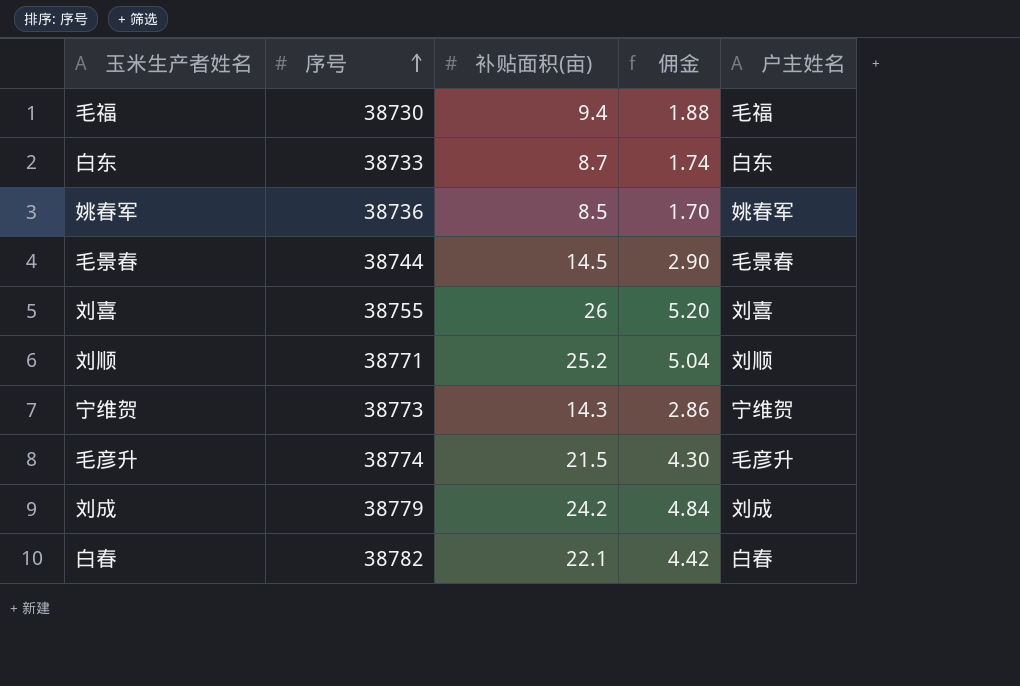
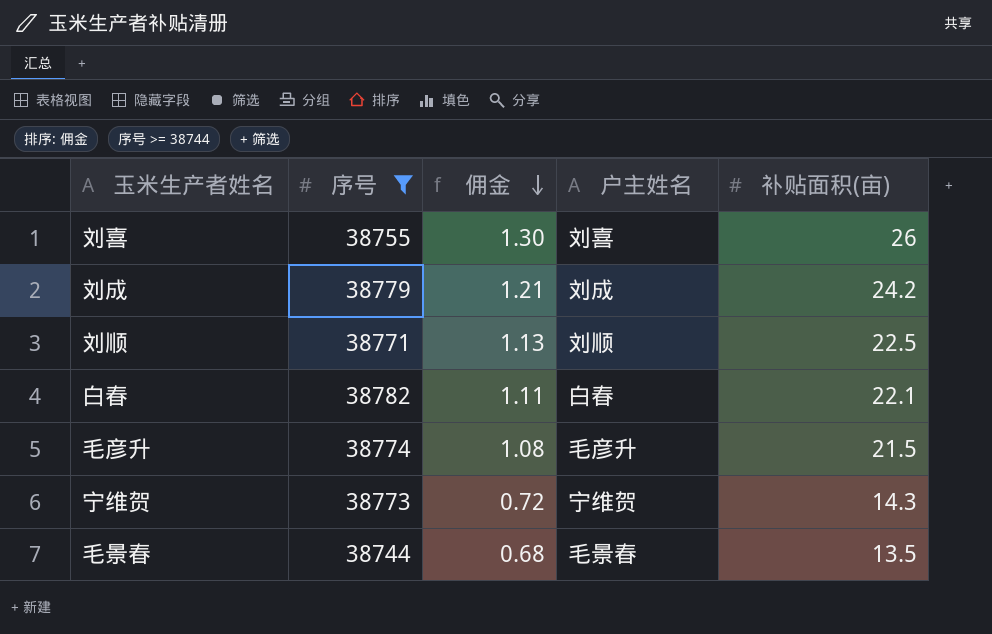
filter: none -> 序号 >= 38744
row order: 序号 ascending -> 佣金 descending
column 佣金 | formula: [补贴面积(亩)] * 0.2 -> [补贴面积(亩)] * 0.05
column 补贴面积(亩) | position: 3 -> 5
刘顺 | 补贴面积(亩): 25.2 -> 22.5
毛景春 | 补贴面积(亩): 14.5 -> 13.5

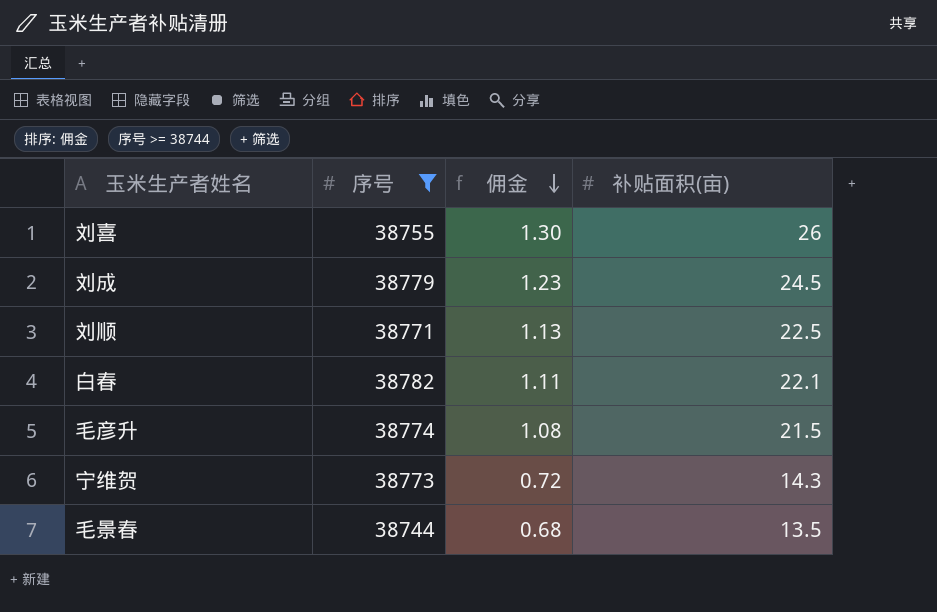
column 户主姓名 | position: 4 -> none
刘成 | 佣金: 1.21 -> 1.23
刘成 | 补贴面积(亩): 24.2 -> 24.5

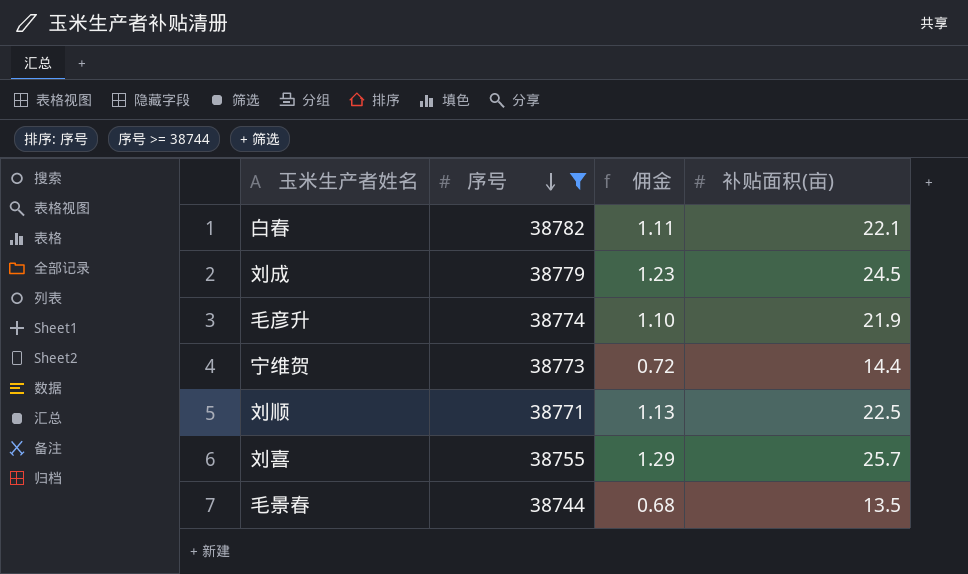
row order: 佣金 descending -> 序号 descending
毛彦升 | 佣金: 1.08 -> 1.10
毛彦升 | 补贴面积(亩): 21.5 -> 21.9
宁维贺 | 补贴面积(亩): 14.3 -> 14.4
刘喜 | 佣金: 1.30 -> 1.29
刘喜 | 补贴面积(亩): 26 -> 25.7

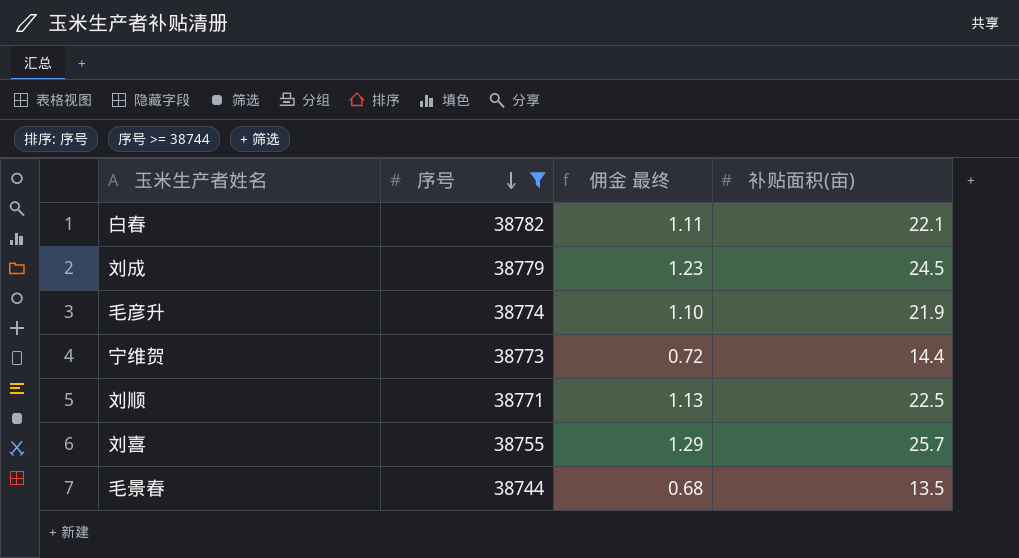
column name: 佣金 -> 佣金 最终

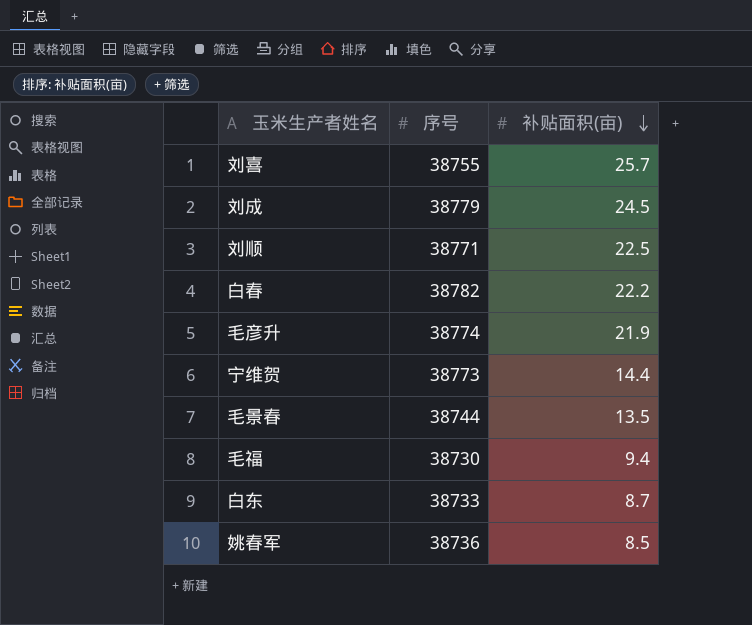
filter: 序号 >= 38744 -> none
row order: 序号 descending -> 补贴面积(亩) descending
column 佣金 最终 | formula: [补贴面积(亩)] * 0.05 -> none
白春 | 补贴面积(亩): 22.1 -> 22.2

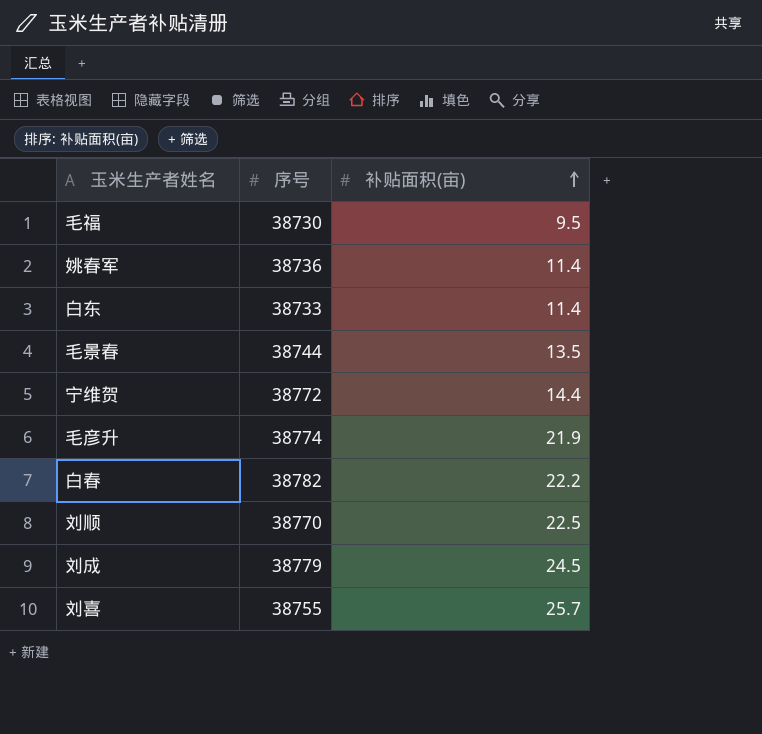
row order: 补贴面积(亩) descending -> 补贴面积(亩) ascending
毛福 | 补贴面积(亩): 9.4 -> 9.5
姚春军 | 补贴面积(亩): 8.5 -> 11.4
白东 | 补贴面积(亩): 8.7 -> 11.4
宁维贺 | 序号: 38773 -> 38772
刘顺 | 序号: 38771 -> 38770

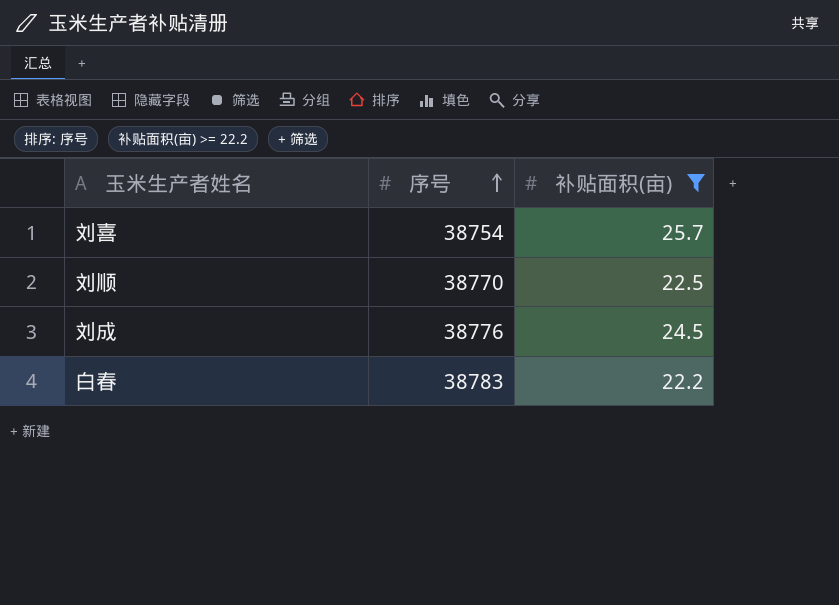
filter: none -> 补贴面积(亩) >= 22.2
row order: 补贴面积(亩) ascending -> 序号 ascending
刘喜 | 序号: 38755 -> 38754
刘成 | 序号: 38779 -> 38776
白春 | 序号: 38782 -> 38783

